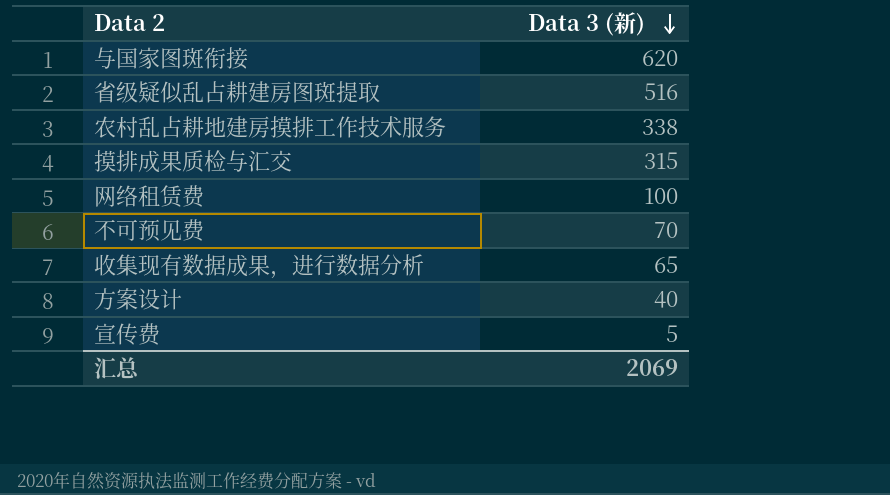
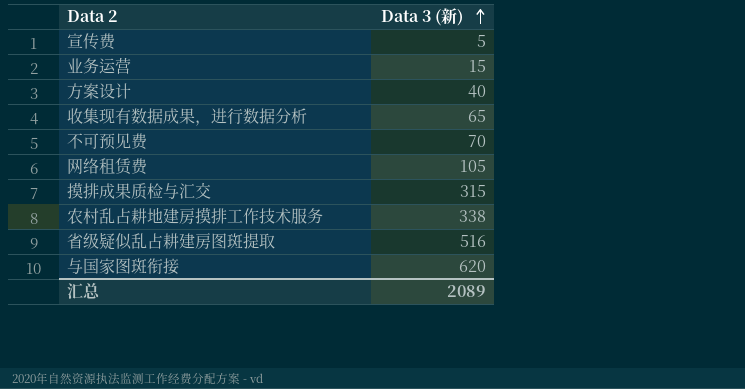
row order: Data 3 (新) descending -> Data 3 (新) ascending
row 业务运营: none -> 15
网络租赁费 | Data 3 (新): 100 -> 105
汇总 | Data 3 (新): 2069 -> 2089

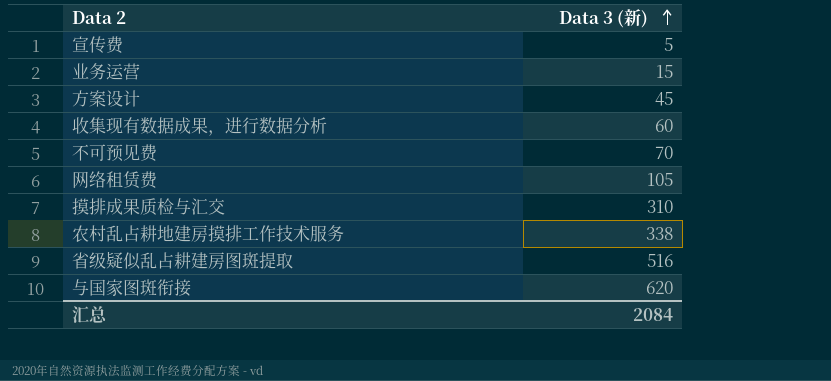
方案设计 | Data 3 (新): 40 -> 45
收集现有数据成果，进行数据分析 | Data 3 (新): 65 -> 60
摸排成果质检与汇交 | Data 3 (新): 315 -> 310
汇总 | Data 3 (新): 2089 -> 2084

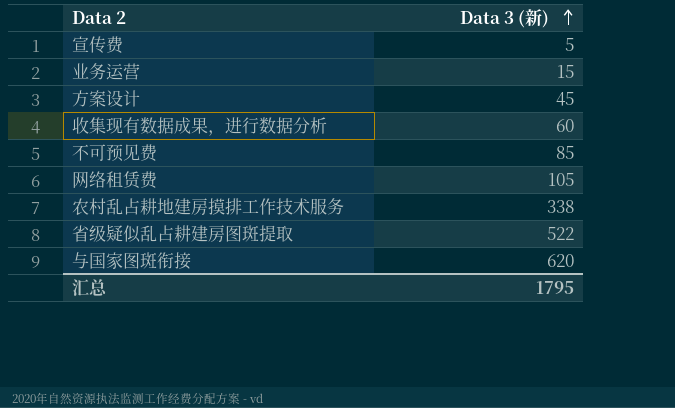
row 摸排成果质检与汇交: 310 -> none
不可预见费 | Data 3 (新): 70 -> 85
省级疑似乱占耕建房图斑提取 | Data 3 (新): 516 -> 522
汇总 | Data 3 (新): 2084 -> 1795

